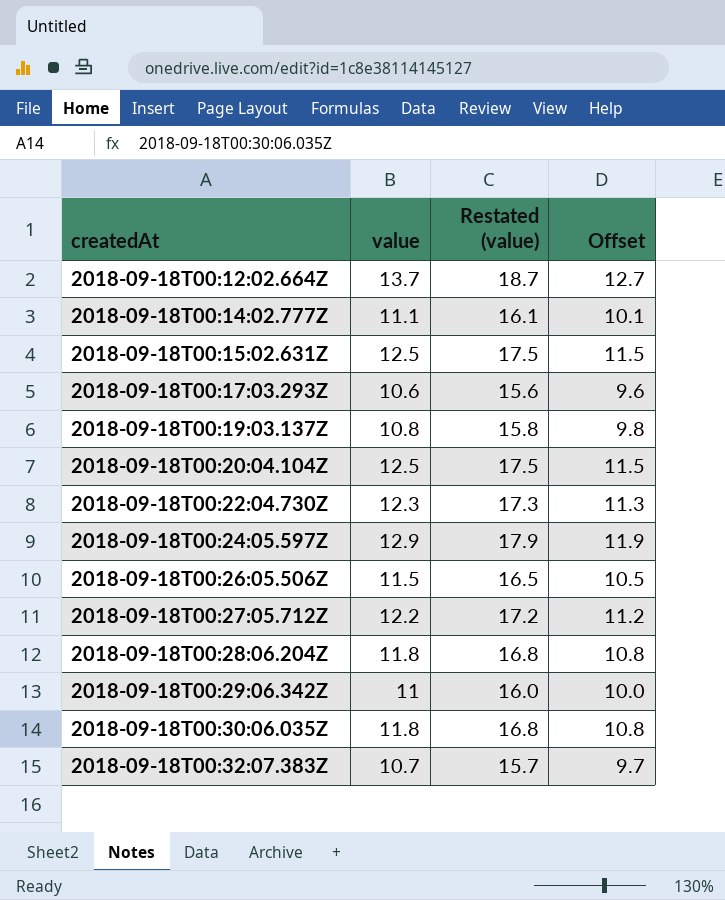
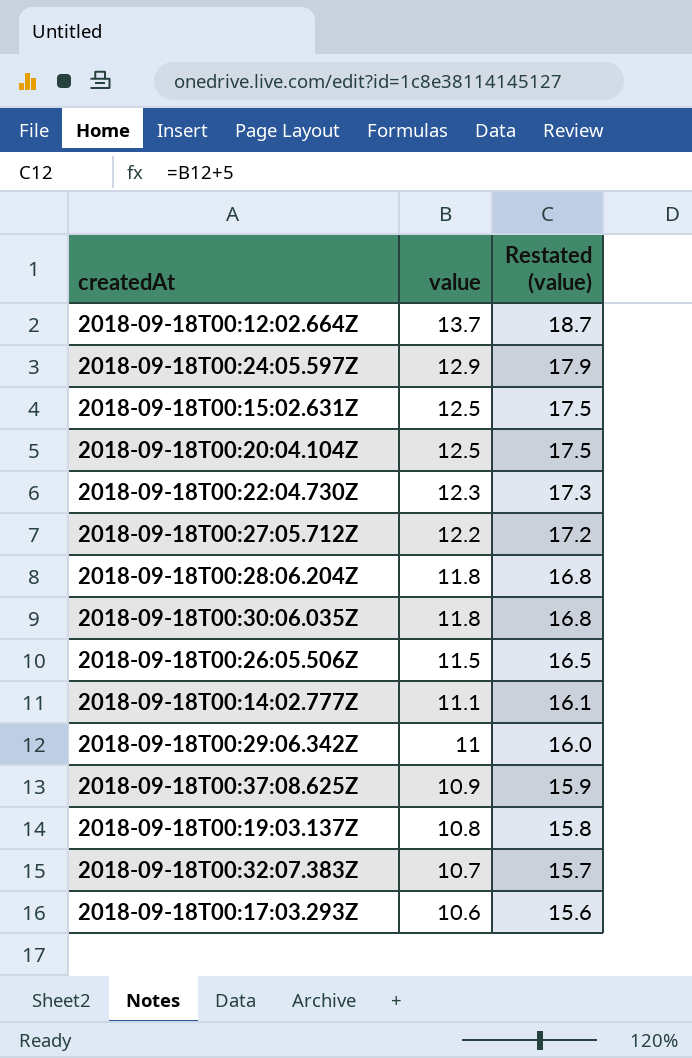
row order: createdAt ascending -> value descending
column Offset | formula: [value] - 1 -> none
row 2018-09-18T00:37:08.625Z: none -> 10.9 | 15.9

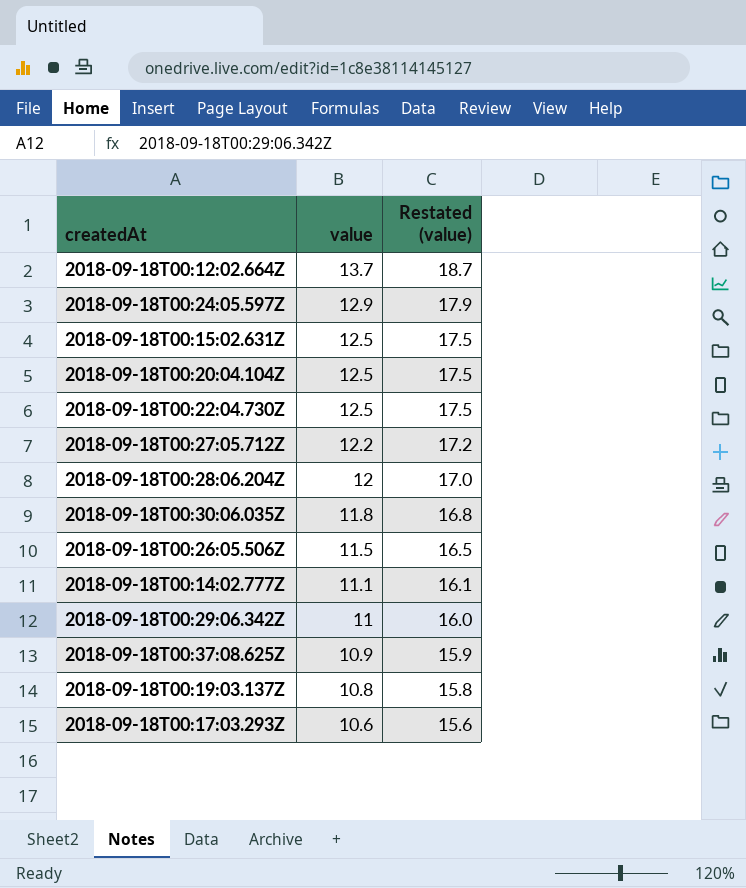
row 2018-09-18T00:32:07.383Z: 10.7 | 15.7 -> none
2018-09-18T00:22:04.730Z | value: 12.3 -> 12.5
2018-09-18T00:22:04.730Z | Restated (value): 17.3 -> 17.5
2018-09-18T00:28:06.204Z | value: 11.8 -> 12
2018-09-18T00:28:06.204Z | Restated (value): 16.8 -> 17.0

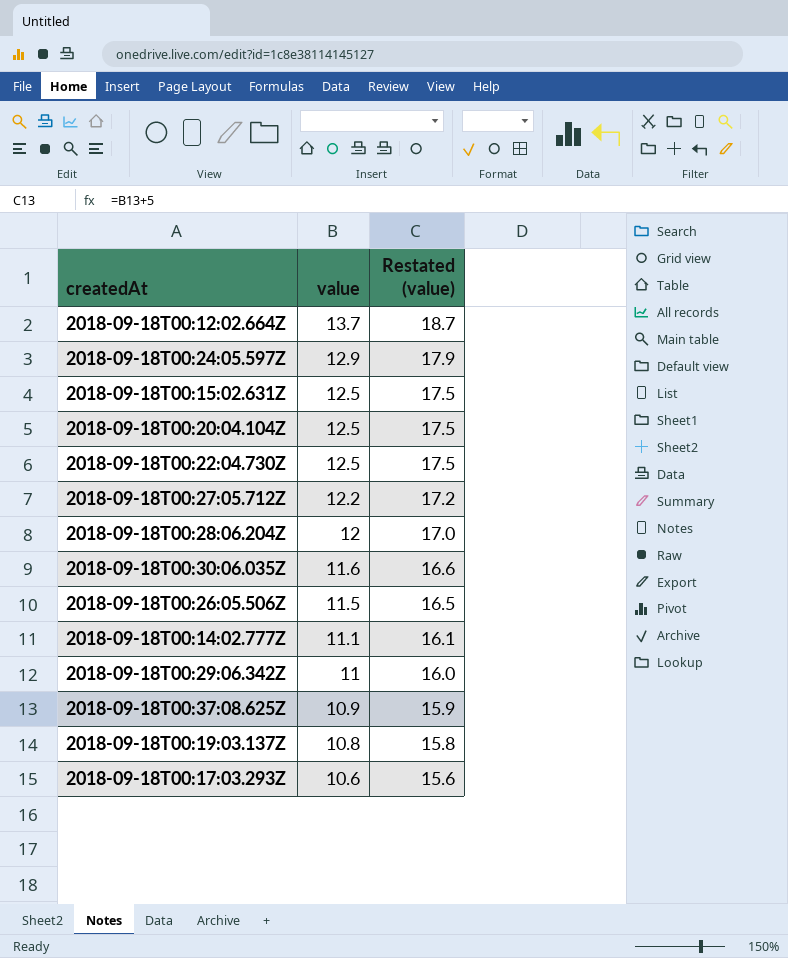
2018-09-18T00:30:06.035Z | value: 11.8 -> 11.6
2018-09-18T00:30:06.035Z | Restated (value): 16.8 -> 16.6

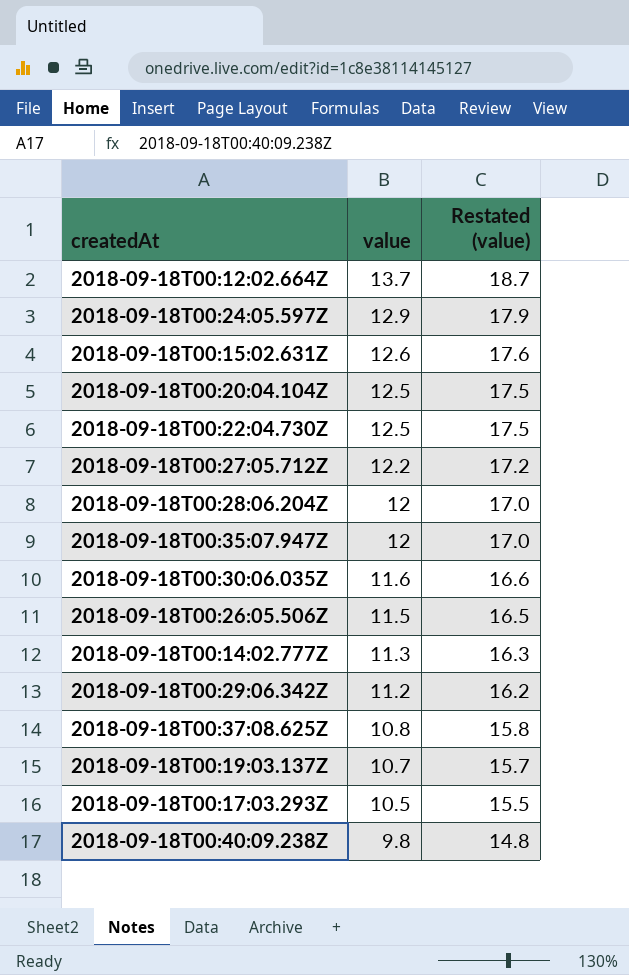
2018-09-18T00:15:02.631Z | value: 12.5 -> 12.6
2018-09-18T00:15:02.631Z | Restated (value): 17.5 -> 17.6
row 2018-09-18T00:35:07.947Z: none -> 12 | 17.0
2018-09-18T00:14:02.777Z | value: 11.1 -> 11.3
2018-09-18T00:14:02.777Z | Restated (value): 16.1 -> 16.3
2018-09-18T00:29:06.342Z | value: 11 -> 11.2
2018-09-18T00:29:06.342Z | Restated (value): 16.0 -> 16.2
2018-09-18T00:37:08.625Z | value: 10.9 -> 10.8
2018-09-18T00:37:08.625Z | Restated (value): 15.9 -> 15.8
2018-09-18T00:19:03.137Z | value: 10.8 -> 10.7
2018-09-18T00:19:03.137Z | Restated (value): 15.8 -> 15.7
2018-09-18T00:17:03.293Z | value: 10.6 -> 10.5
2018-09-18T00:17:03.293Z | Restated (value): 15.6 -> 15.5
row 2018-09-18T00:40:09.238Z: none -> 9.8 | 14.8

